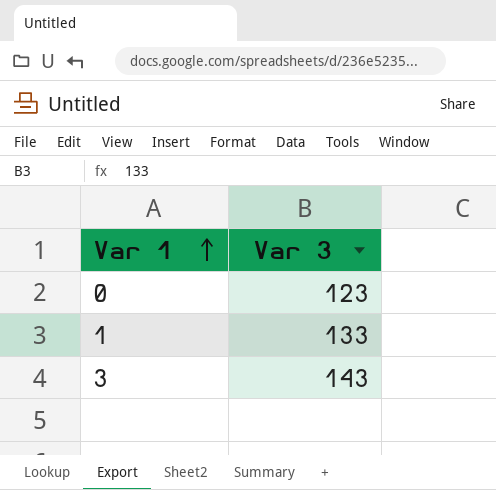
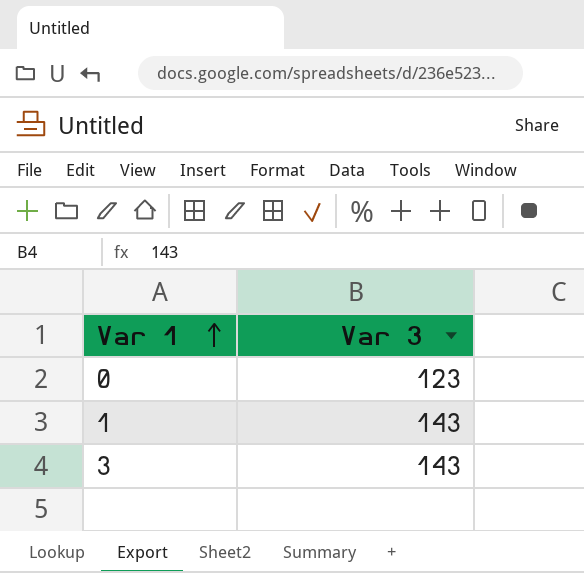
1 | Var 3: 133 -> 143

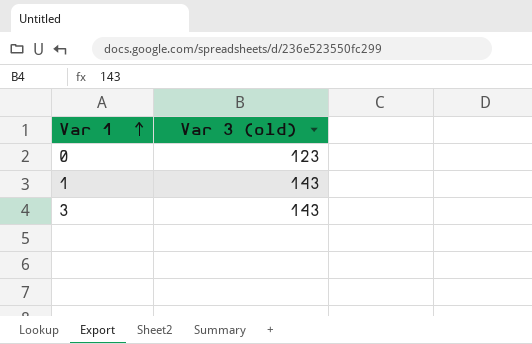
column name: Var 3 -> Var 3 (old)

